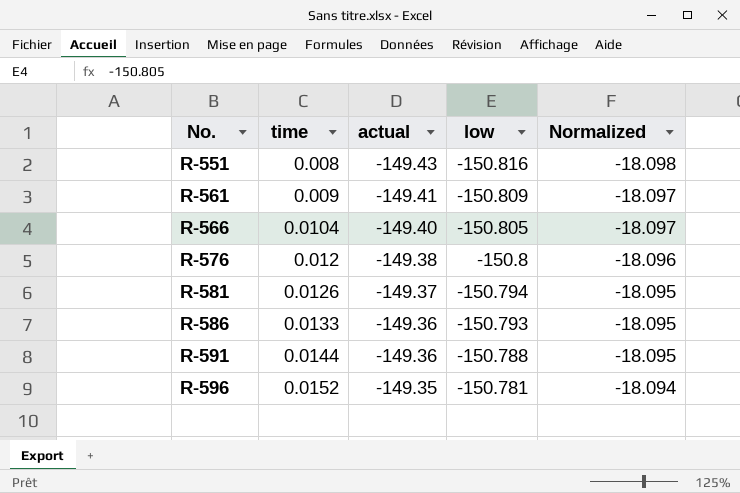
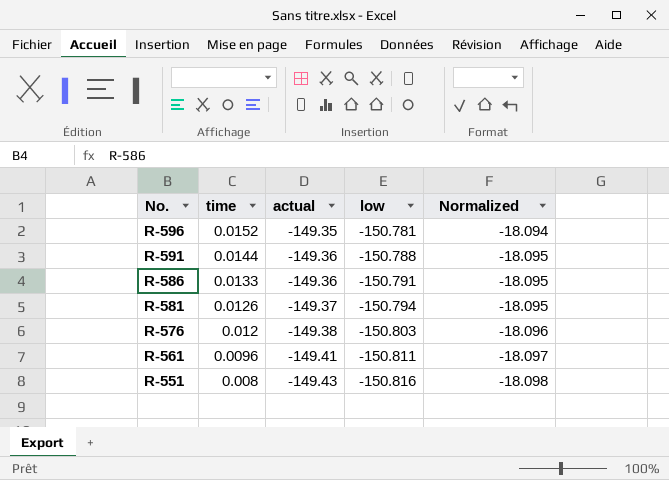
row order: No. ascending -> No. descending
row R-566: 0.0104 | -149.40 | -150.805 | -18.097 -> none
R-586 | low: -150.793 -> -150.791
R-576 | low: -150.8 -> -150.803
R-561 | time: 0.009 -> 0.0096
R-561 | low: -150.809 -> -150.811

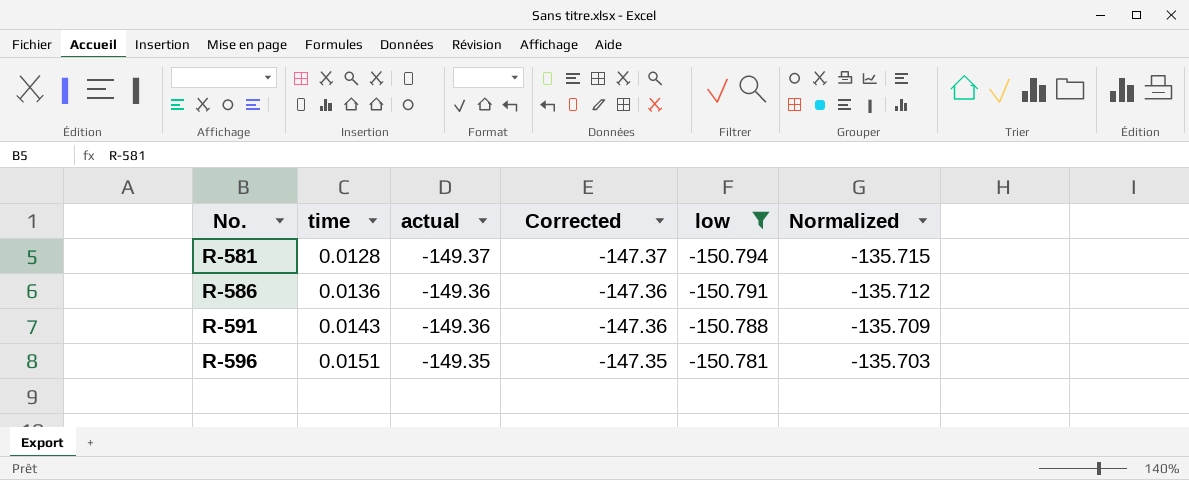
filter: none -> low >= -150.794
row order: No. descending -> No. ascending
column Corrected | formula: none -> [actual] + 2
column Normalized | formula: [low] * 0.12 -> [low] * 0.9
R-581 | time: 0.0126 -> 0.0128
R-586 | time: 0.0133 -> 0.0136
R-591 | time: 0.0144 -> 0.0143
R-596 | time: 0.0152 -> 0.0151

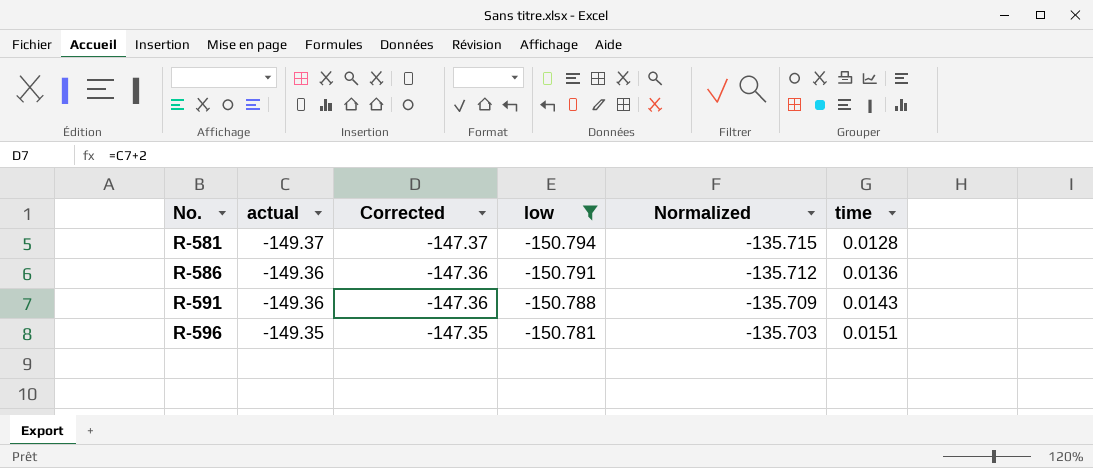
column time | position: 2 -> 6

